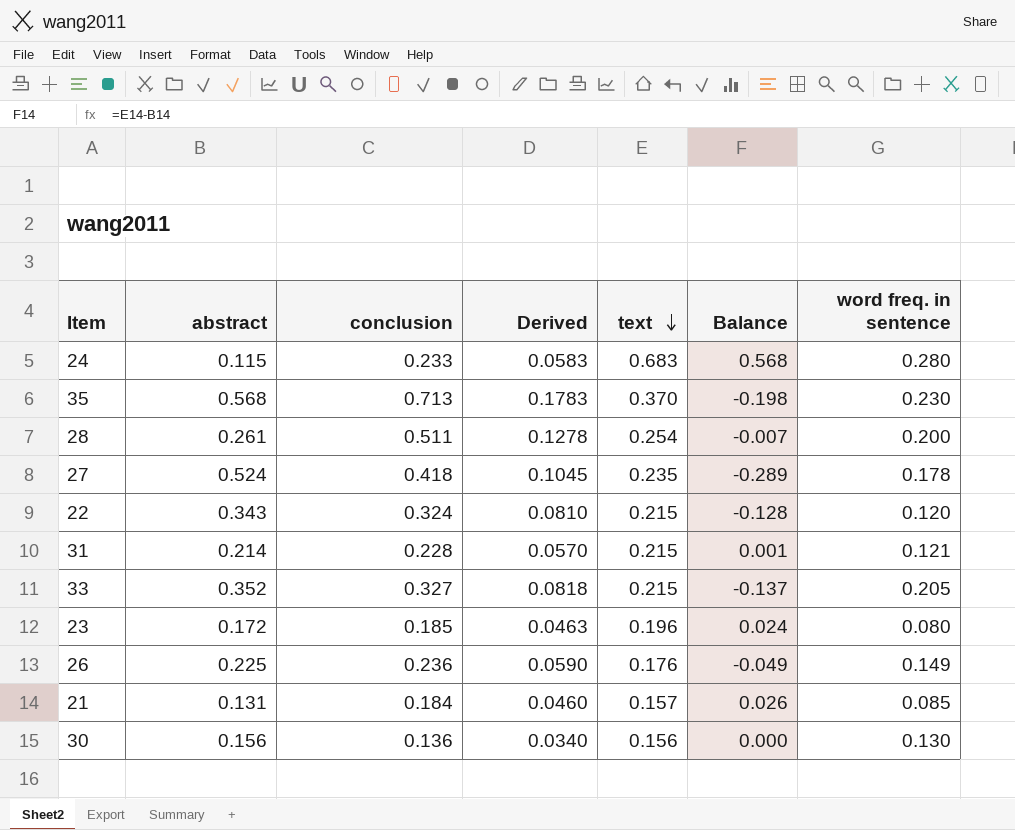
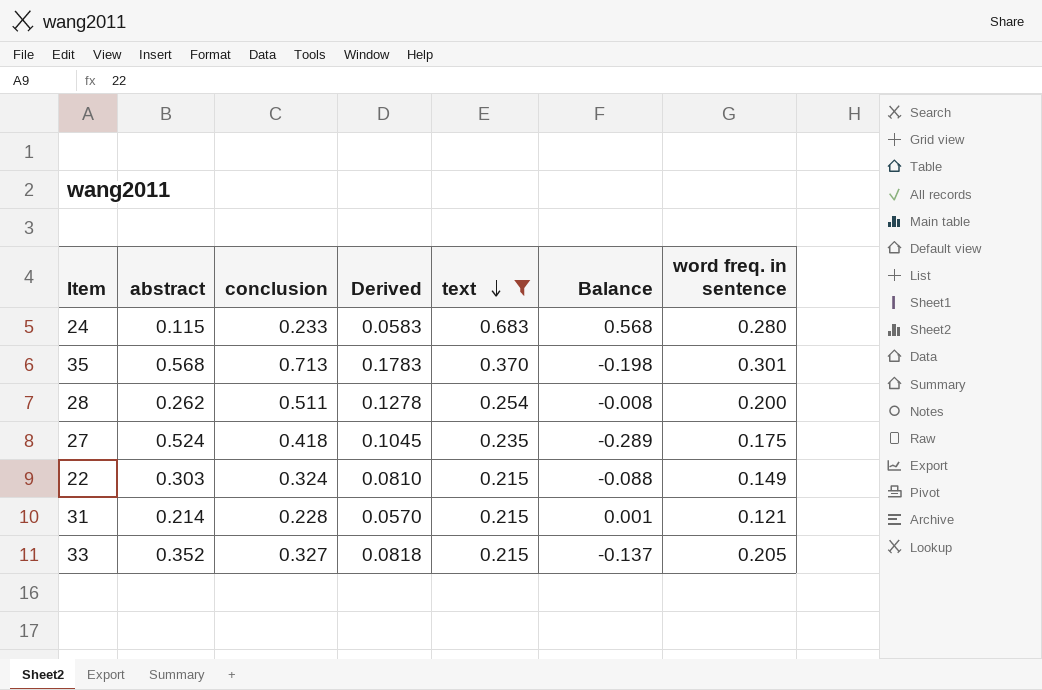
filter: none -> text >= 0.215
35 | word freq. in sentence: 0.230 -> 0.301
28 | abstract: 0.261 -> 0.262
28 | Balance: -0.007 -> -0.008
27 | word freq. in sentence: 0.178 -> 0.175
22 | abstract: 0.343 -> 0.303
22 | Balance: -0.128 -> -0.088
22 | word freq. in sentence: 0.120 -> 0.149

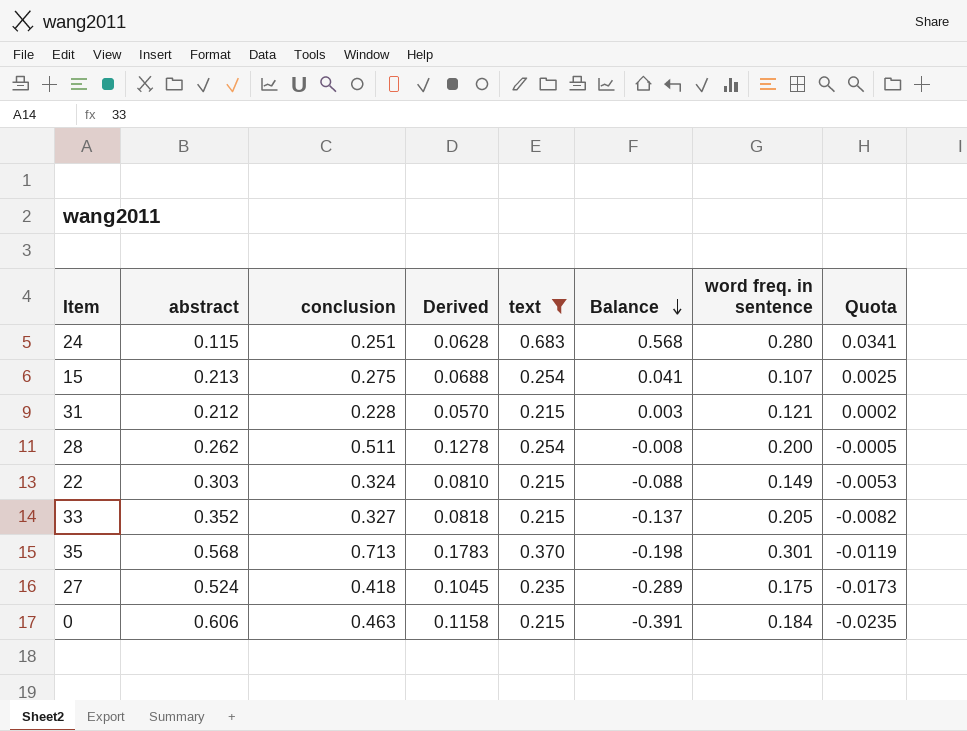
row order: text descending -> Balance descending
column Quota | formula: none -> [Balance] * 0.06
24 | conclusion: 0.233 -> 0.251
24 | Derived: 0.0583 -> 0.0628
row 15: none -> 0.213 | 0.275 | 0.0688 | 0.254 | 0.041 | 0.107 | 0.0025
31 | abstract: 0.214 -> 0.212
31 | Balance: 0.001 -> 0.003
row 0: none -> 0.606 | 0.463 | 0.1158 | 0.215 | -0.391 | 0.184 | -0.0235

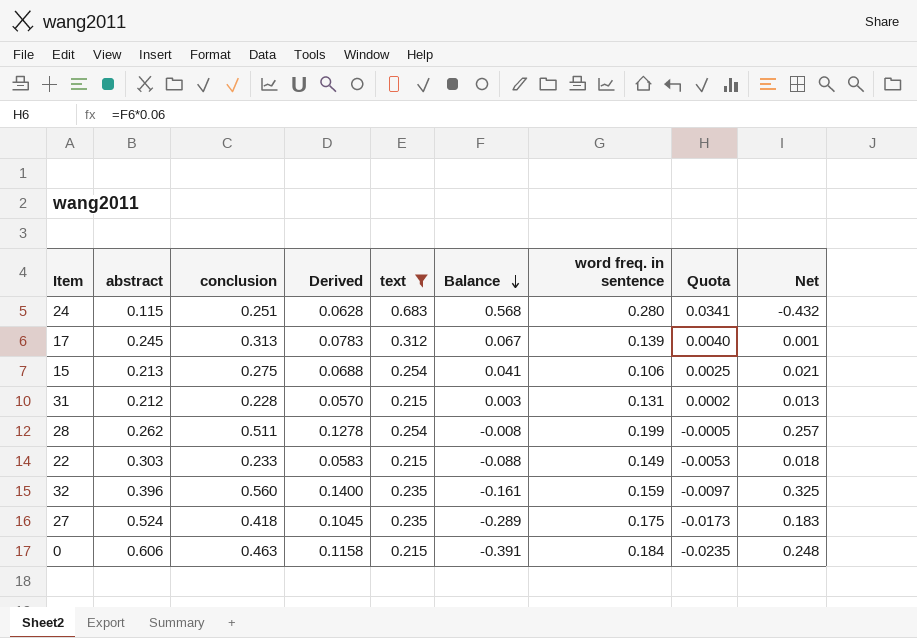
column Net | formula: none -> [conclusion] - [text]
row 33: 0.352 | 0.327 | 0.0818 | 0.215 | -0.137 | 0.205 | -0.0082 -> none
row 35: 0.568 | 0.713 | 0.1783 | 0.370 | -0.198 | 0.301 | -0.0119 -> none
row 17: none -> 0.245 | 0.313 | 0.0783 | 0.312 | 0.067 | 0.139 | 0.0040 | 0.001
15 | word freq. in sentence: 0.107 -> 0.106
31 | word freq. in sentence: 0.121 -> 0.131
28 | word freq. in sentence: 0.200 -> 0.199
22 | conclusion: 0.324 -> 0.233
22 | Derived: 0.0810 -> 0.0583
row 32: none -> 0.396 | 0.560 | 0.1400 | 0.235 | -0.161 | 0.159 | -0.0097 | 0.325

